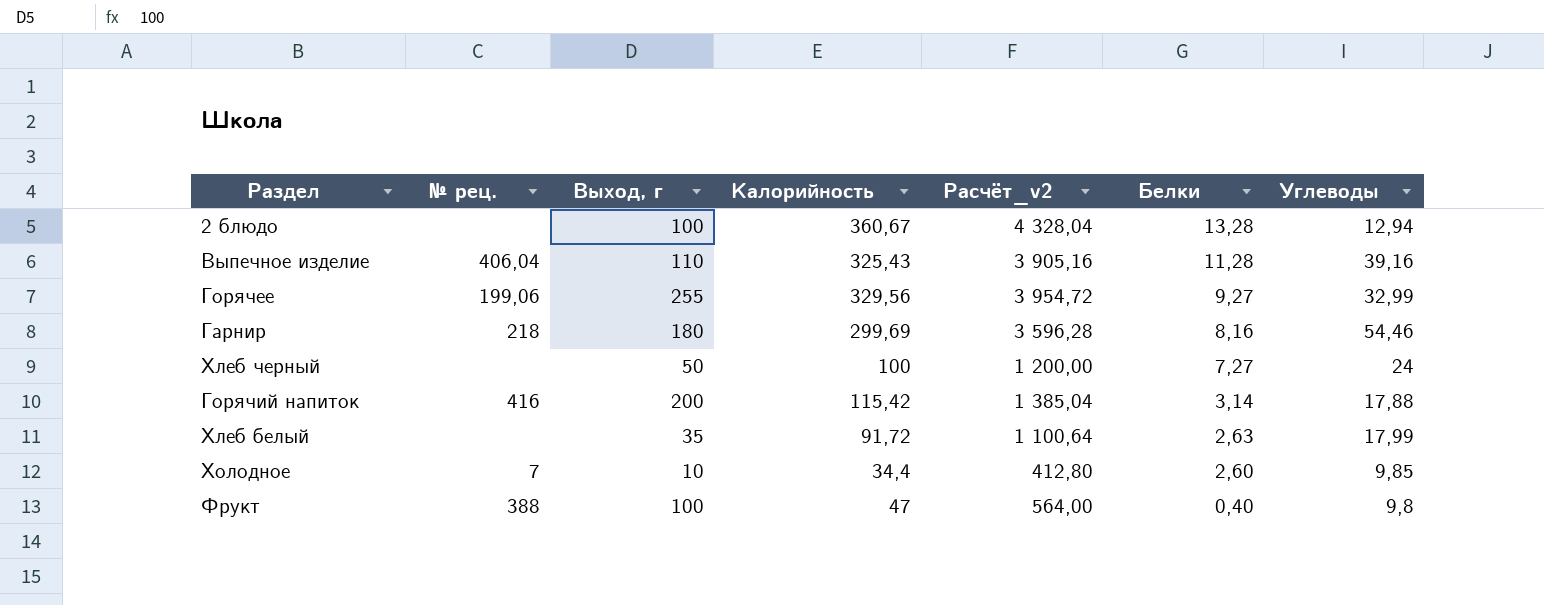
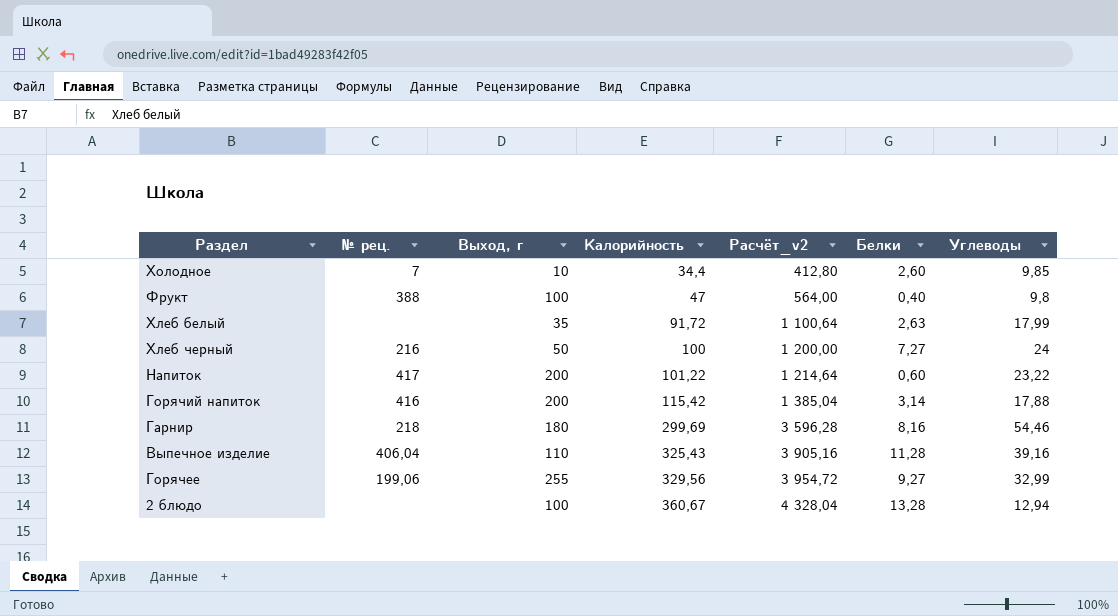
row order: Белки descending -> Калорийность ascending
Хлеб черный | № рец.: none -> 216
row Напиток: none -> 417 | 200 | 101,22 | 1 214,64 | 0,60 | 23,22

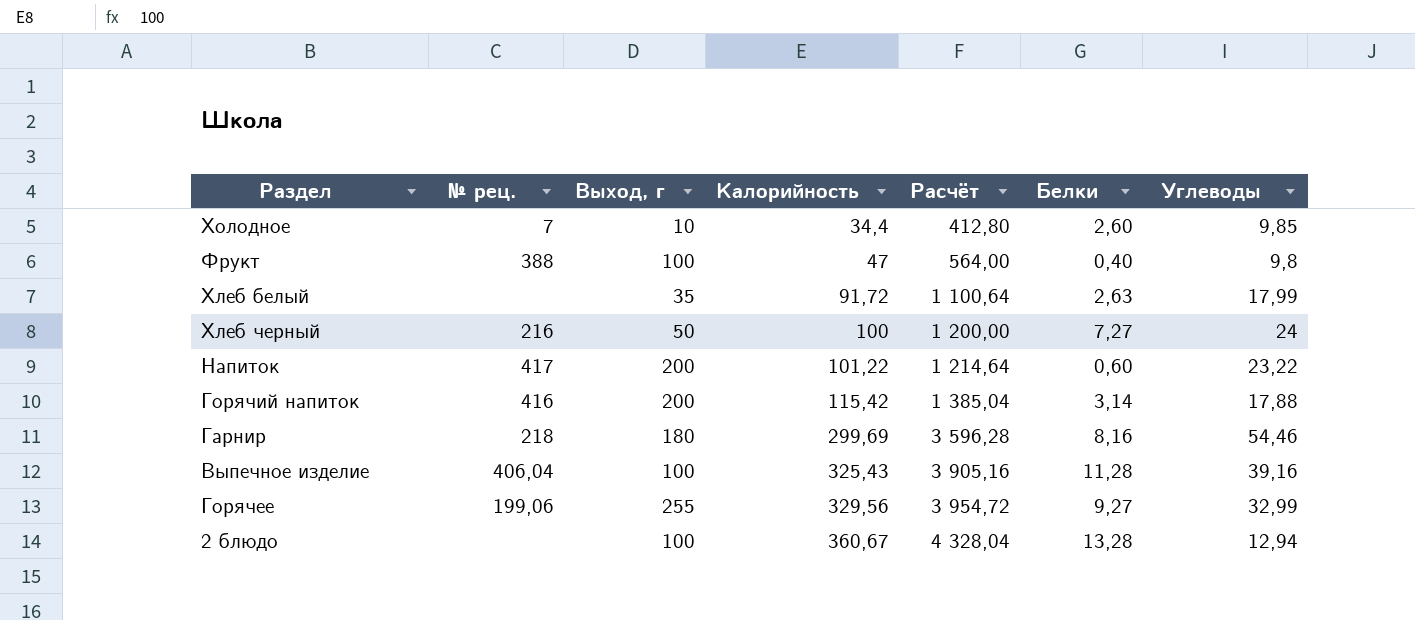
column name: Расчёт_v2 -> Расчёт
Выпечное изделие | Выход, г: 110 -> 100

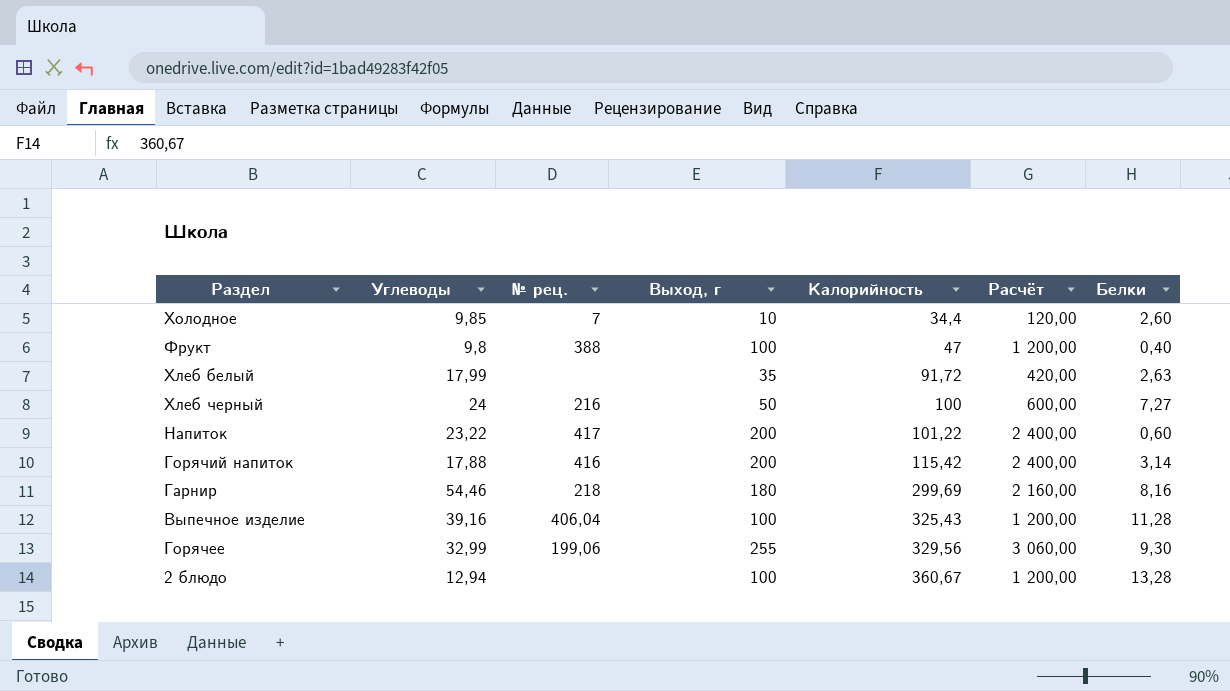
column Углеводы | position: 7 -> 2
column Расчёт | formula: [Калорийность] * 12 -> [Выход, г] * 12
Горячее | Белки: 9,27 -> 9,30

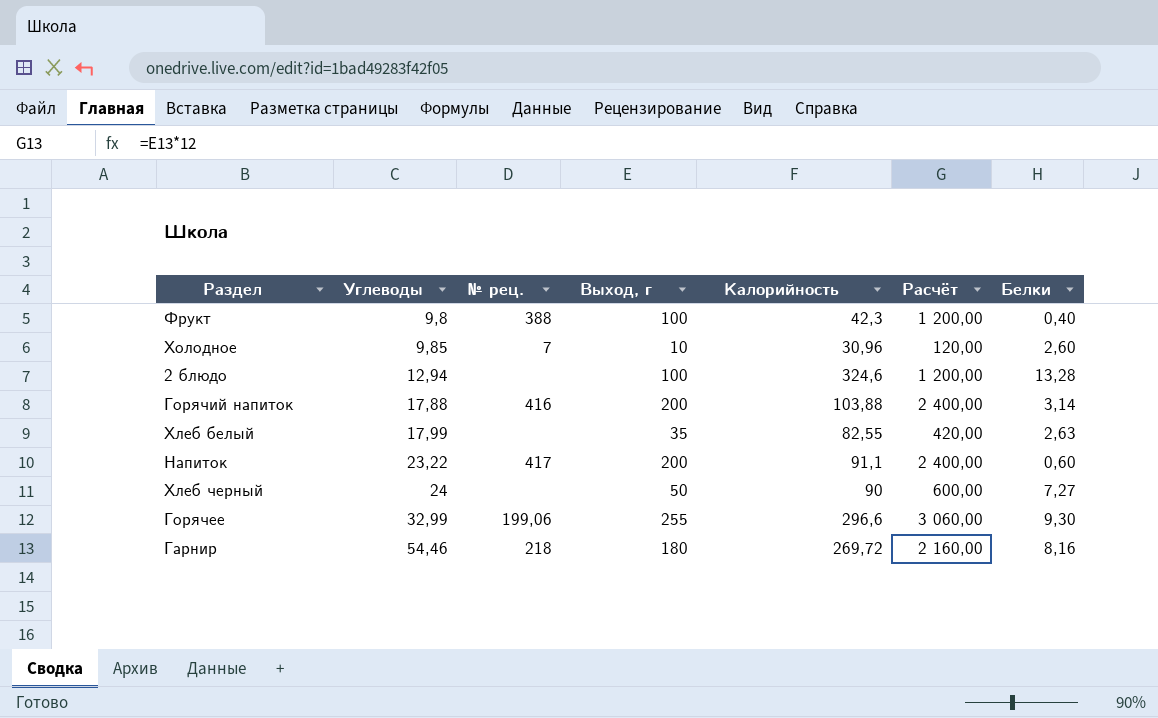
row order: Калорийность ascending -> Углеводы ascending
row Выпечное изделие: 39,16 | 406,04 | 100 | 325,43 | 1 200,00 | 11,28 -> none
Фрукт | Калорийность: 47 -> 42,3
Холодное | Калорийность: 34,4 -> 30,96
2 блюдо | Калорийность: 360,67 -> 324,6
Горячий напиток | Калорийность: 115,42 -> 103,88
Хлеб белый | Калорийность: 91,72 -> 82,55
Напиток | Калорийность: 101,22 -> 91,1
Хлеб черный | № рец.: 216 -> none
Хлеб черный | Калорийность: 100 -> 90
Горячее | Калорийность: 329,56 -> 296,6
Гарнир | Калорийность: 299,69 -> 269,72

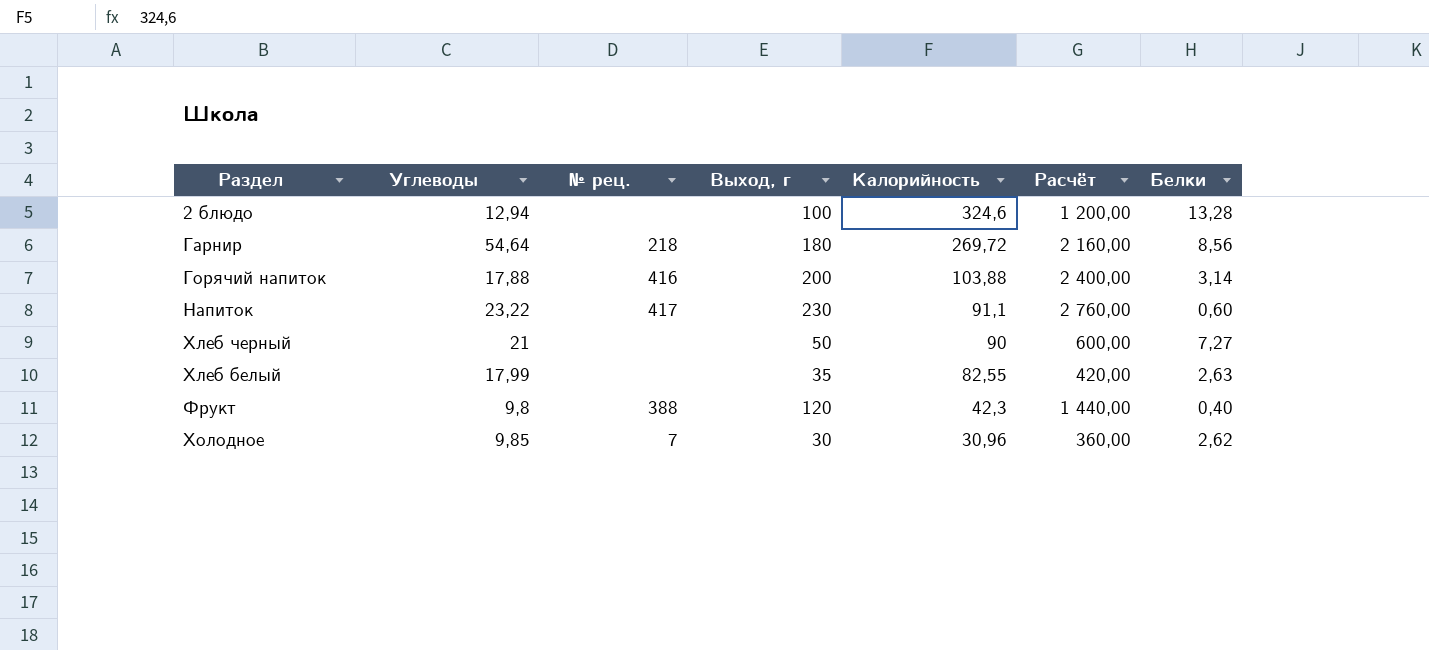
row order: Углеводы ascending -> Калорийность descending
row Горячее: 32,99 | 199,06 | 255 | 296,6 | 3 060,00 | 9,30 -> none
Гарнир | Углеводы: 54,46 -> 54,64
Гарнир | Белки: 8,16 -> 8,56
Напиток | Выход, г: 200 -> 230
Напиток | Расчёт: 2 400,00 -> 2 760,00
Хлеб черный | Углеводы: 24 -> 21
Фрукт | Выход, г: 100 -> 120
Фрукт | Расчёт: 1 200,00 -> 1 440,00
Холодное | Выход, г: 10 -> 30
Холодное | Расчёт: 120,00 -> 360,00
Холодное | Белки: 2,60 -> 2,62

